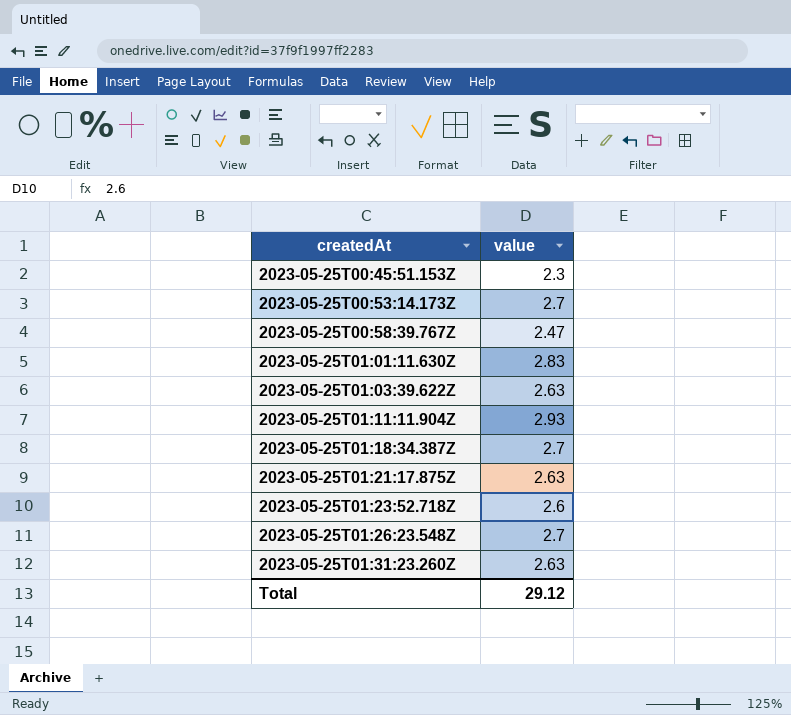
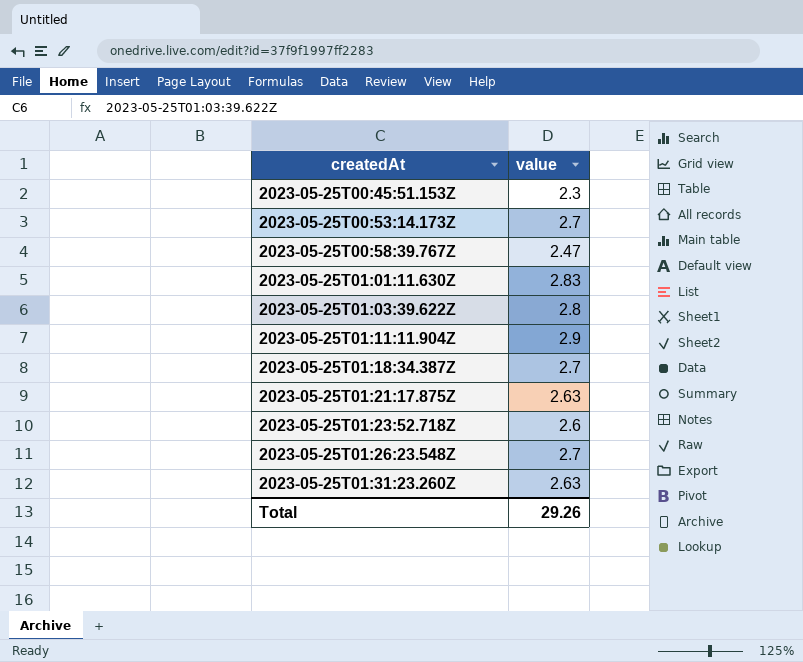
2023-05-25T01:03:39.622Z | value: 2.63 -> 2.8
2023-05-25T01:11:11.904Z | value: 2.93 -> 2.9
Total | value: 29.12 -> 29.26

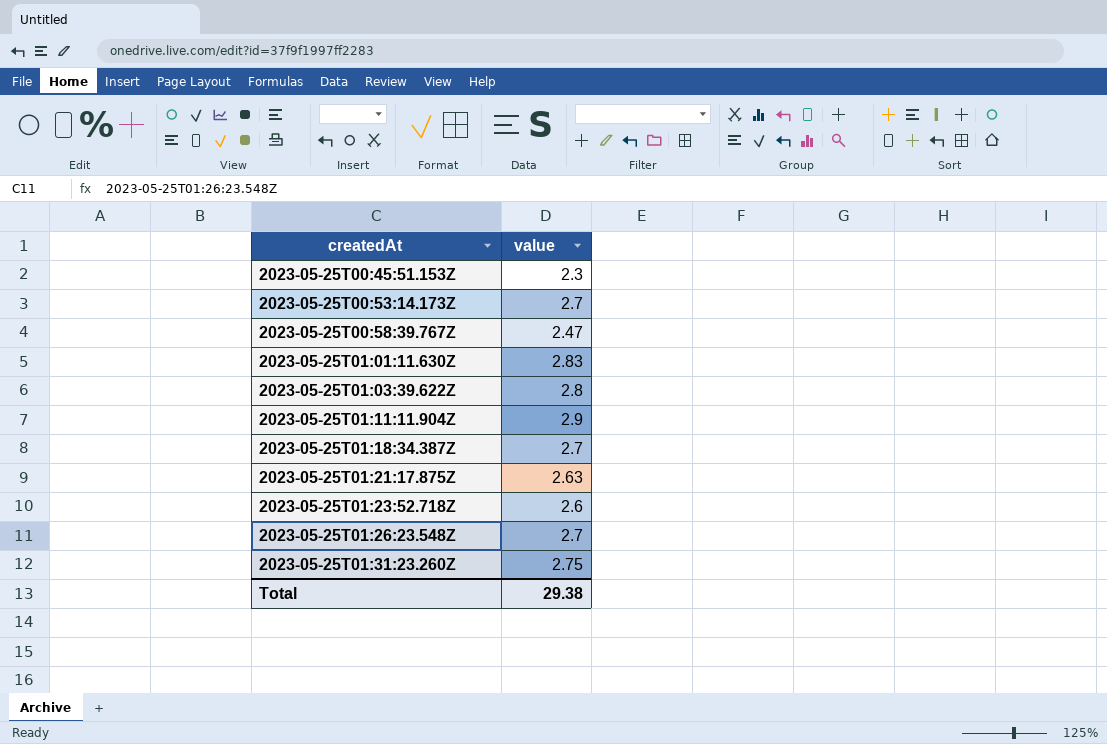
2023-05-25T01:31:23.260Z | value: 2.63 -> 2.75
Total | value: 29.26 -> 29.38

